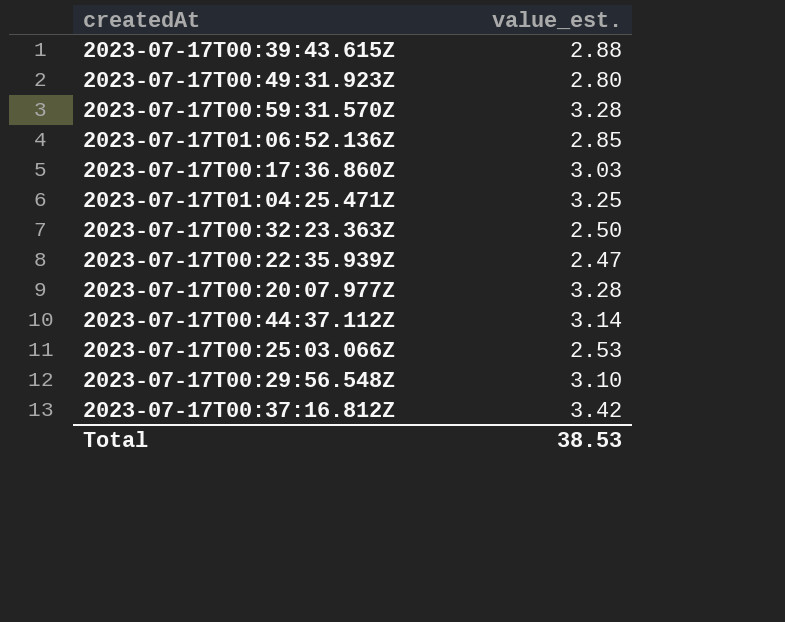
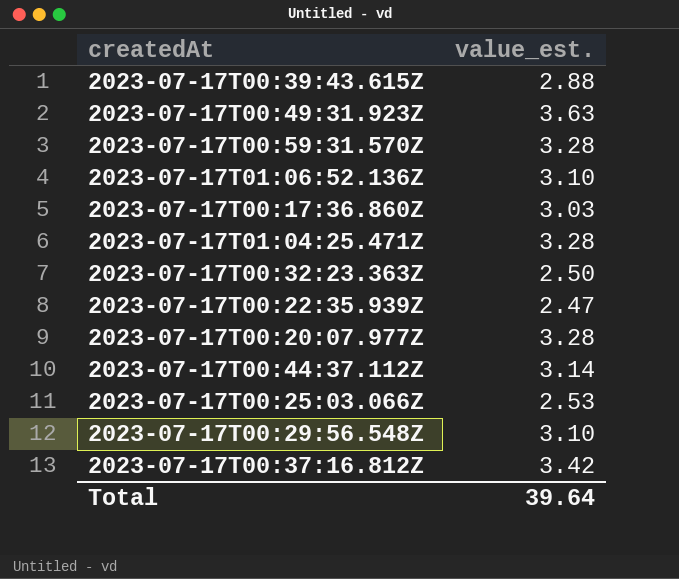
2023-07-17T00:49:31.923Z | value_est.: 2.80 -> 3.63
2023-07-17T01:06:52.136Z | value_est.: 2.85 -> 3.10
2023-07-17T01:04:25.471Z | value_est.: 3.25 -> 3.28
Total | value_est.: 38.53 -> 39.64

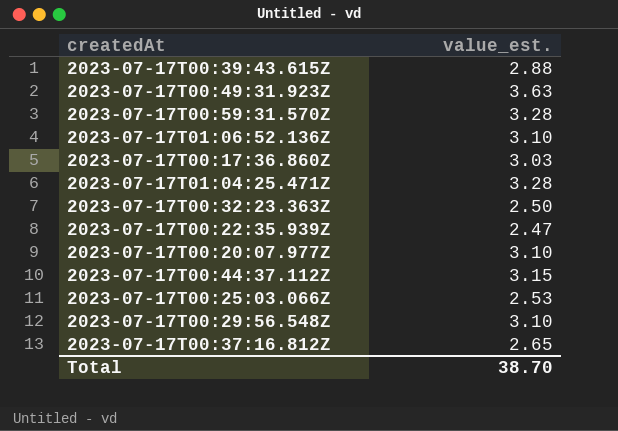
2023-07-17T00:20:07.977Z | value_est.: 3.28 -> 3.10
2023-07-17T00:44:37.112Z | value_est.: 3.14 -> 3.15
2023-07-17T00:37:16.812Z | value_est.: 3.42 -> 2.65
Total | value_est.: 39.64 -> 38.70

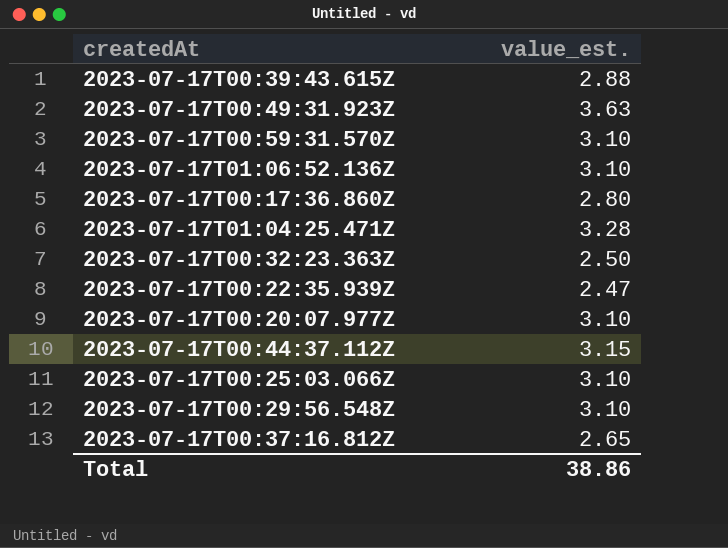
2023-07-17T00:59:31.570Z | value_est.: 3.28 -> 3.10
2023-07-17T00:17:36.860Z | value_est.: 3.03 -> 2.80
2023-07-17T00:25:03.066Z | value_est.: 2.53 -> 3.10
Total | value_est.: 38.70 -> 38.86

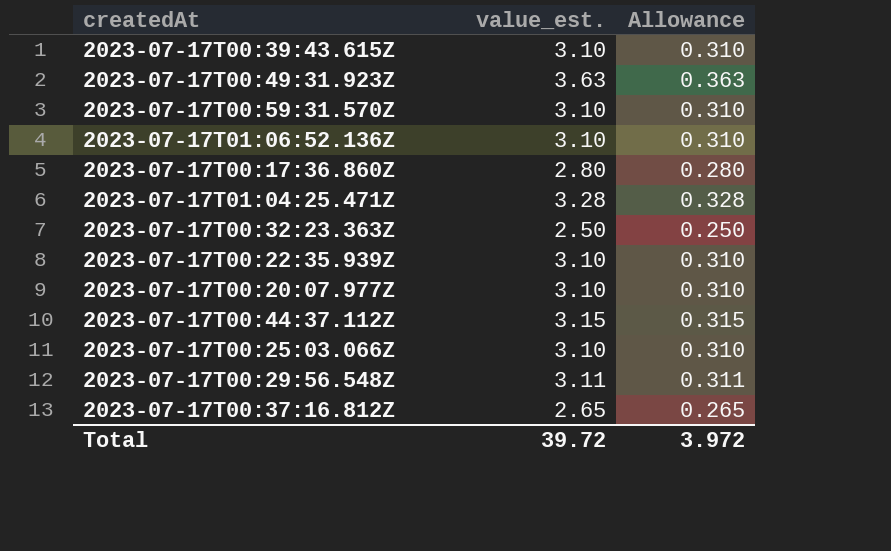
column Allowance | formula: none -> [value_est.] * 0.1
2023-07-17T00:39:43.615Z | value_est.: 2.88 -> 3.10
2023-07-17T00:22:35.939Z | value_est.: 2.47 -> 3.10
2023-07-17T00:29:56.548Z | value_est.: 3.10 -> 3.11
Total | value_est.: 38.86 -> 39.72

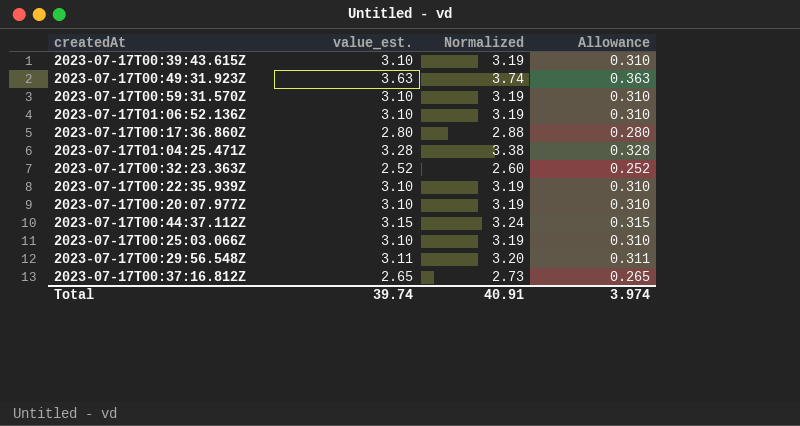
column Normalized | formula: none -> [value_est.] * 1.03
2023-07-17T00:32:23.363Z | value_est.: 2.50 -> 2.52
2023-07-17T00:32:23.363Z | Allowance: 0.250 -> 0.252
Total | value_est.: 39.72 -> 39.74
Total | Allowance: 3.972 -> 3.974

